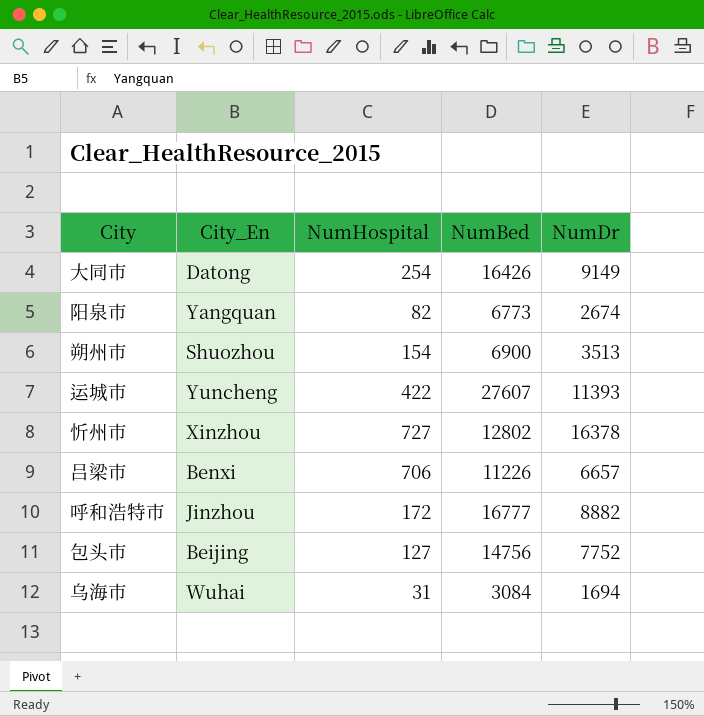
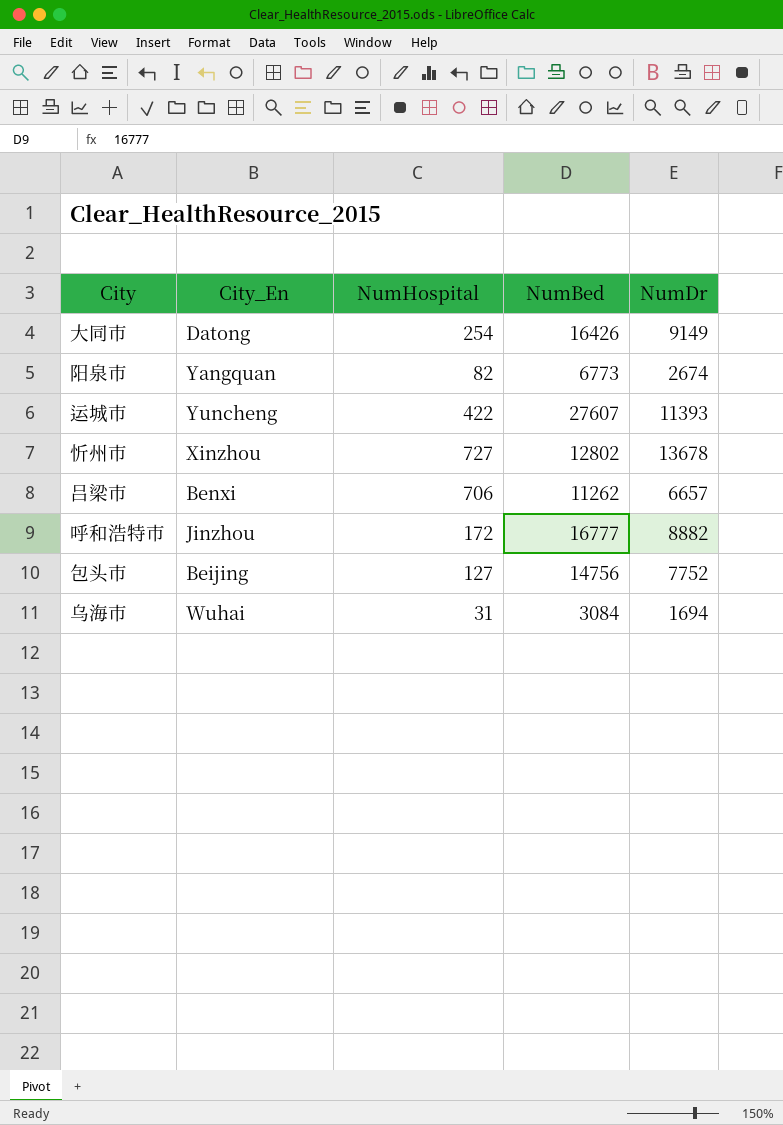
row 朔州市: Shuozhou | 154 | 6900 | 3513 -> none
忻州市 | NumDr: 16378 -> 13678
吕梁市 | NumBed: 11226 -> 11262

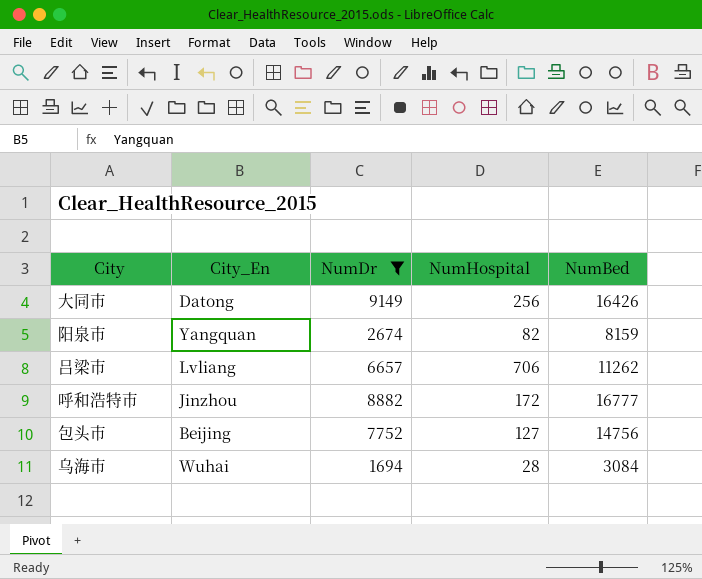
filter: none -> NumDr <= 9149
column NumDr | position: 5 -> 3
大同市 | NumHospital: 254 -> 256
阳泉市 | NumBed: 6773 -> 8159
吕梁市 | City_En: Benxi -> Lvliang
乌海市 | NumHospital: 31 -> 28

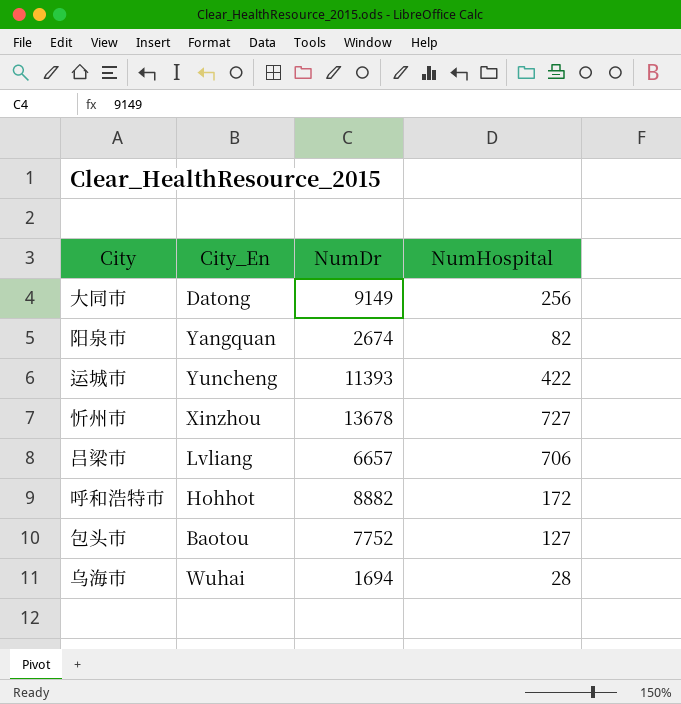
filter: NumDr <= 9149 -> none
column NumBed | position: 5 -> none
呼和浩特市 | City_En: Jinzhou -> Hohhot
包头市 | City_En: Beijing -> Baotou

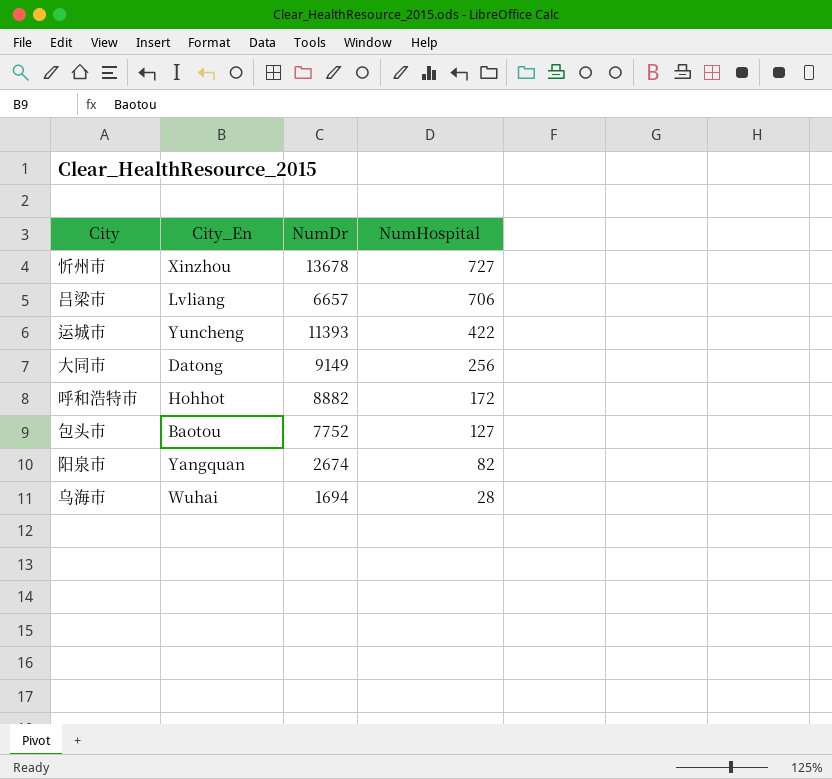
row order: none -> NumHospital descending

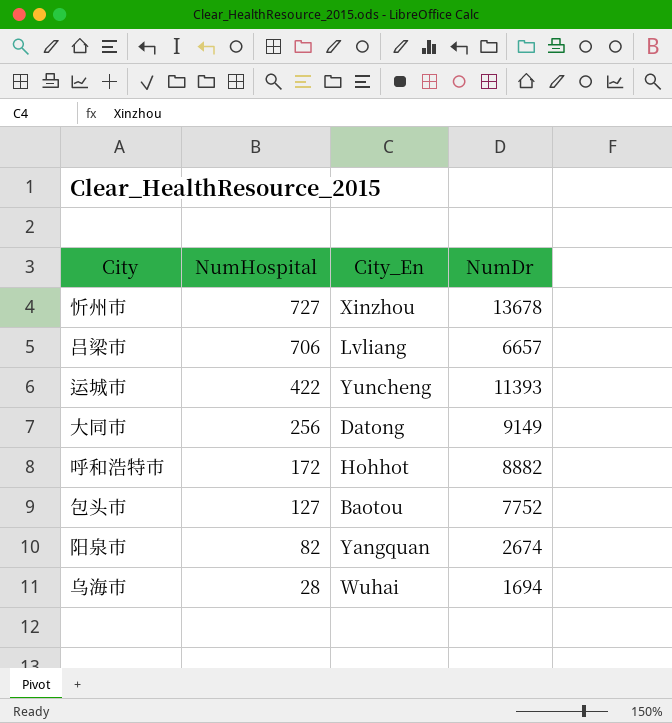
column NumHospital | position: 4 -> 2

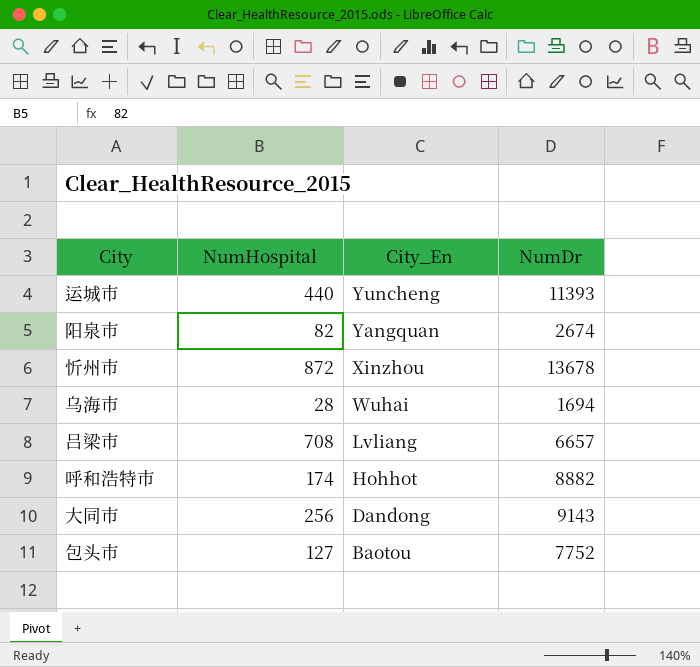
row order: NumHospital descending -> City_En descending
运城市 | NumHospital: 422 -> 440
忻州市 | NumHospital: 727 -> 872
吕梁市 | NumHospital: 706 -> 708
呼和浩特市 | NumHospital: 172 -> 174
大同市 | City_En: Datong -> Dandong
大同市 | NumDr: 9149 -> 9143

